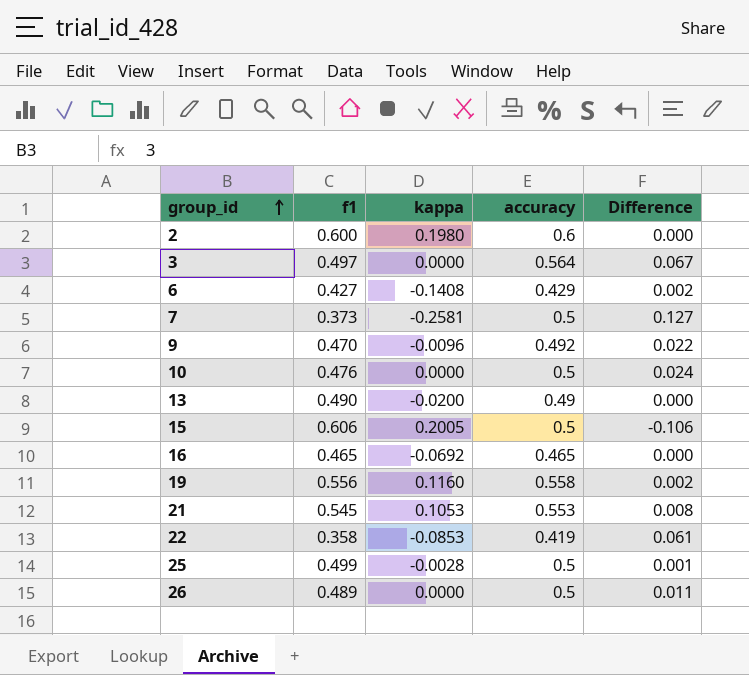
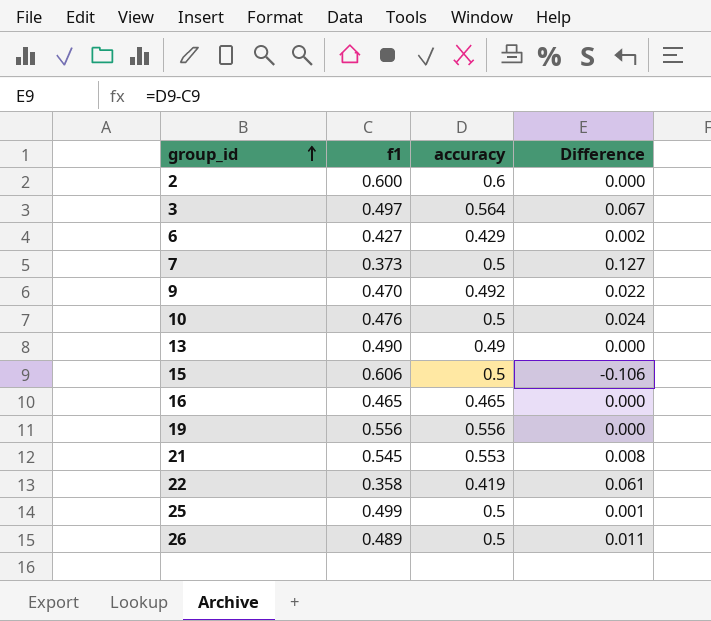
column kappa | position: 3 -> none
19 | accuracy: 0.558 -> 0.556
19 | Difference: 0.002 -> 0.000

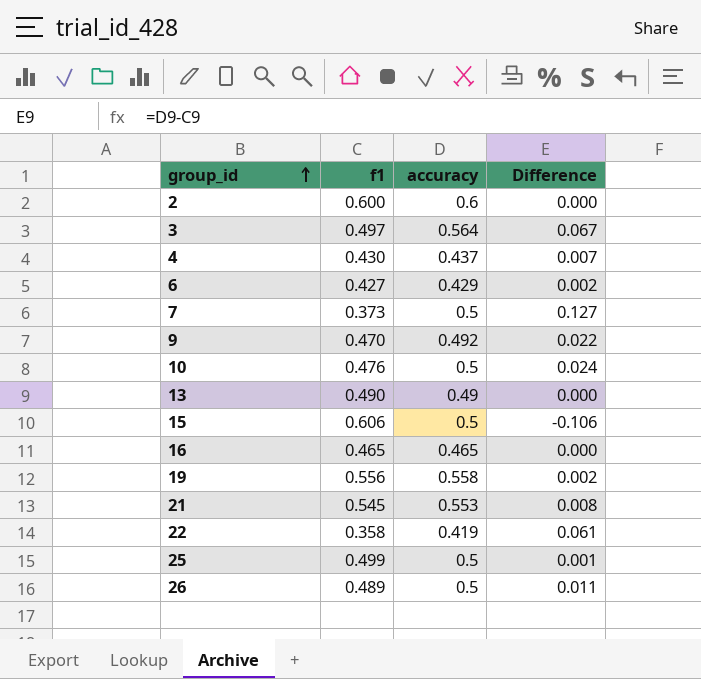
row 4: none -> 0.430 | 0.437 | 0.007
19 | accuracy: 0.556 -> 0.558
19 | Difference: 0.000 -> 0.002

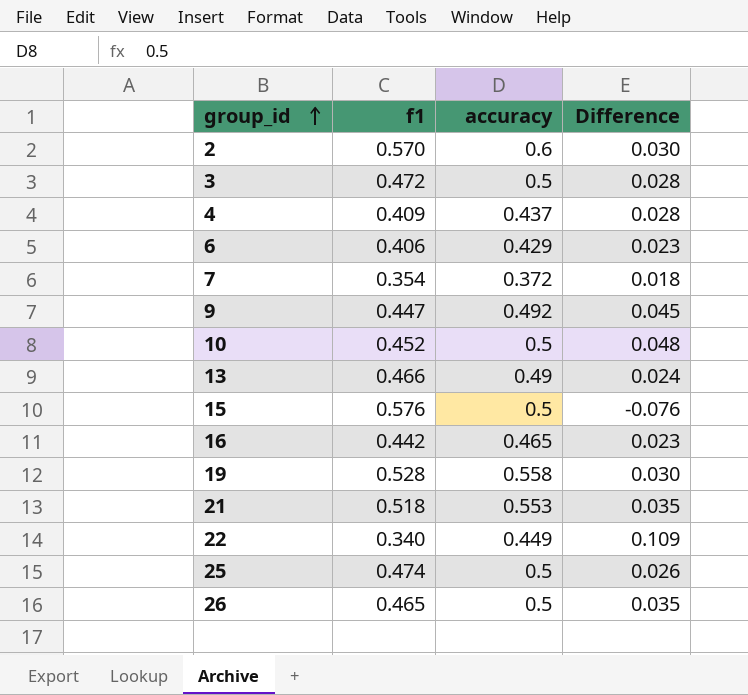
2 | f1: 0.600 -> 0.570
2 | Difference: 0.000 -> 0.030
3 | f1: 0.497 -> 0.472
3 | accuracy: 0.564 -> 0.5
3 | Difference: 0.067 -> 0.028
4 | f1: 0.430 -> 0.409
4 | Difference: 0.007 -> 0.028
6 | f1: 0.427 -> 0.406
6 | Difference: 0.002 -> 0.023
7 | f1: 0.373 -> 0.354
7 | accuracy: 0.5 -> 0.372
7 | Difference: 0.127 -> 0.018
9 | f1: 0.470 -> 0.447
9 | Difference: 0.022 -> 0.045
10 | f1: 0.476 -> 0.452
10 | Difference: 0.024 -> 0.048
13 | f1: 0.490 -> 0.466
13 | Difference: 0.000 -> 0.024
15 | f1: 0.606 -> 0.576
15 | Difference: -0.106 -> -0.076
16 | f1: 0.465 -> 0.442
16 | Difference: 0.000 -> 0.023
19 | f1: 0.556 -> 0.528
19 | Difference: 0.002 -> 0.030
21 | f1: 0.545 -> 0.518
21 | Difference: 0.008 -> 0.035
22 | f1: 0.358 -> 0.340
22 | accuracy: 0.419 -> 0.449
22 | Difference: 0.061 -> 0.109
25 | f1: 0.499 -> 0.474
25 | Difference: 0.001 -> 0.026
26 | f1: 0.489 -> 0.465
26 | Difference: 0.011 -> 0.035

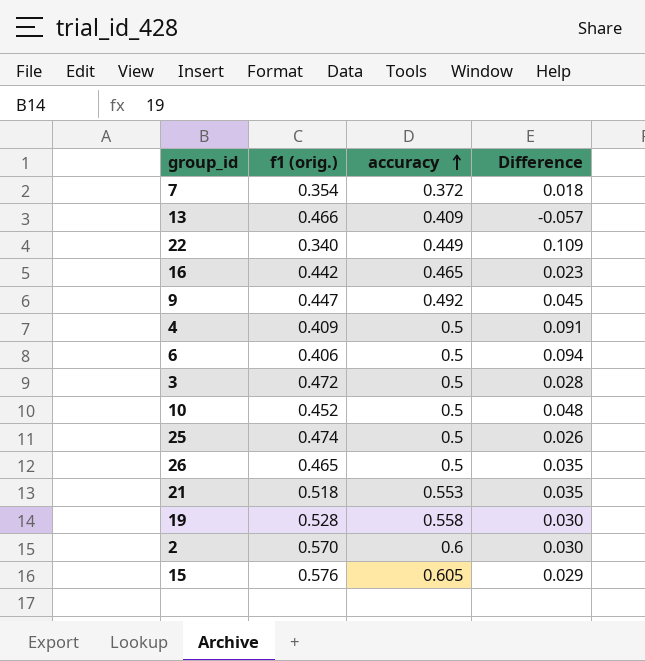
row order: group_id ascending -> accuracy ascending
column name: f1 -> f1 (orig.)
13 | accuracy: 0.49 -> 0.409
13 | Difference: 0.024 -> -0.057
4 | accuracy: 0.437 -> 0.5
4 | Difference: 0.028 -> 0.091
6 | accuracy: 0.429 -> 0.5
6 | Difference: 0.023 -> 0.094
15 | accuracy: 0.5 -> 0.605
15 | Difference: -0.076 -> 0.029

